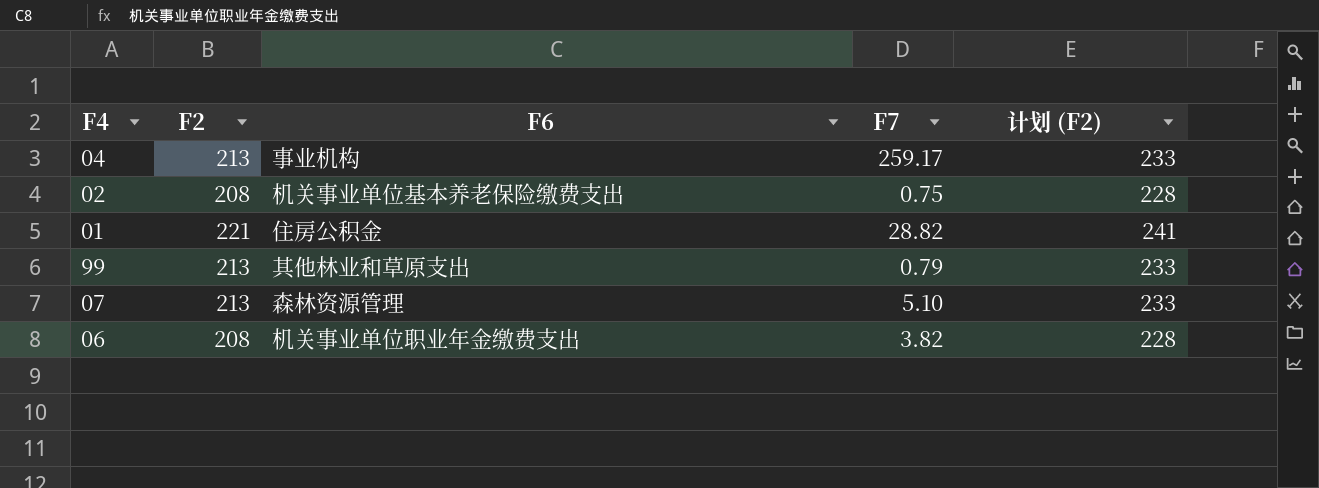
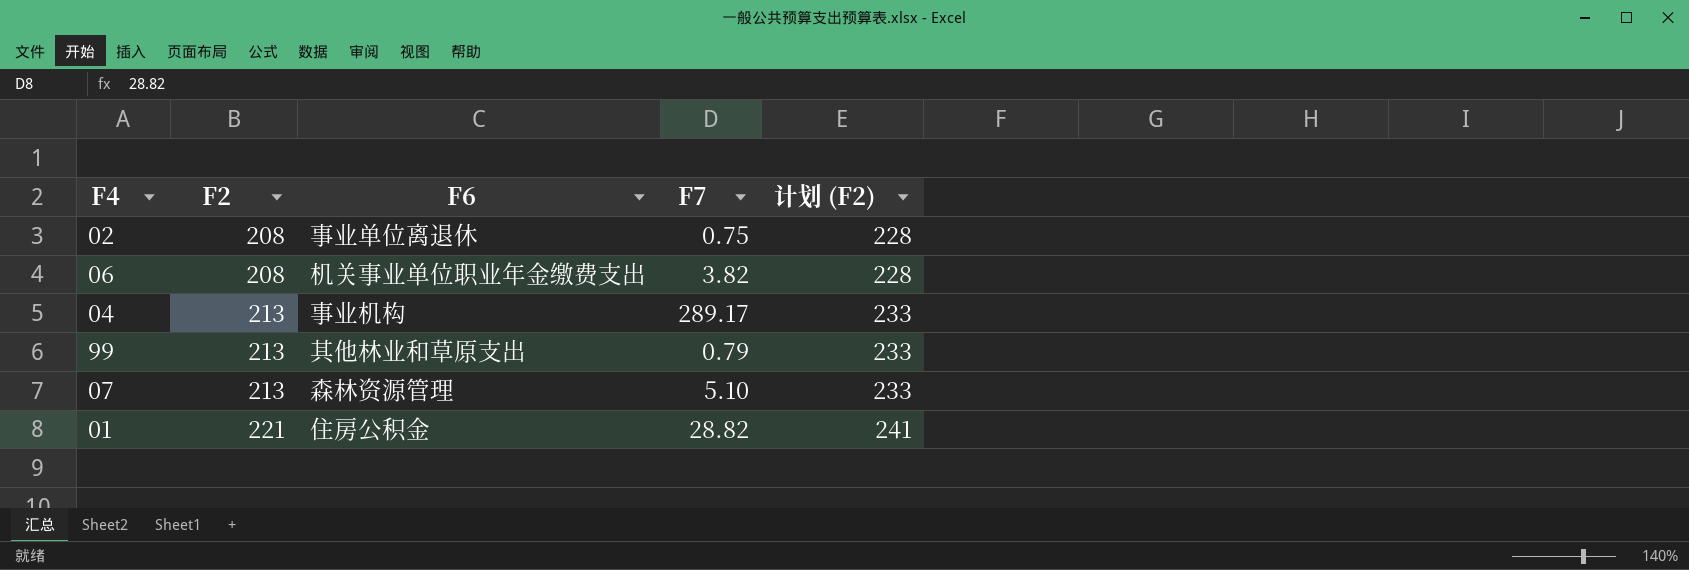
row order: none -> F2 ascending
02 | F6: 机关事业单位基本养老保险缴费支出 -> 事业单位离退休
04 | F7: 259.17 -> 289.17

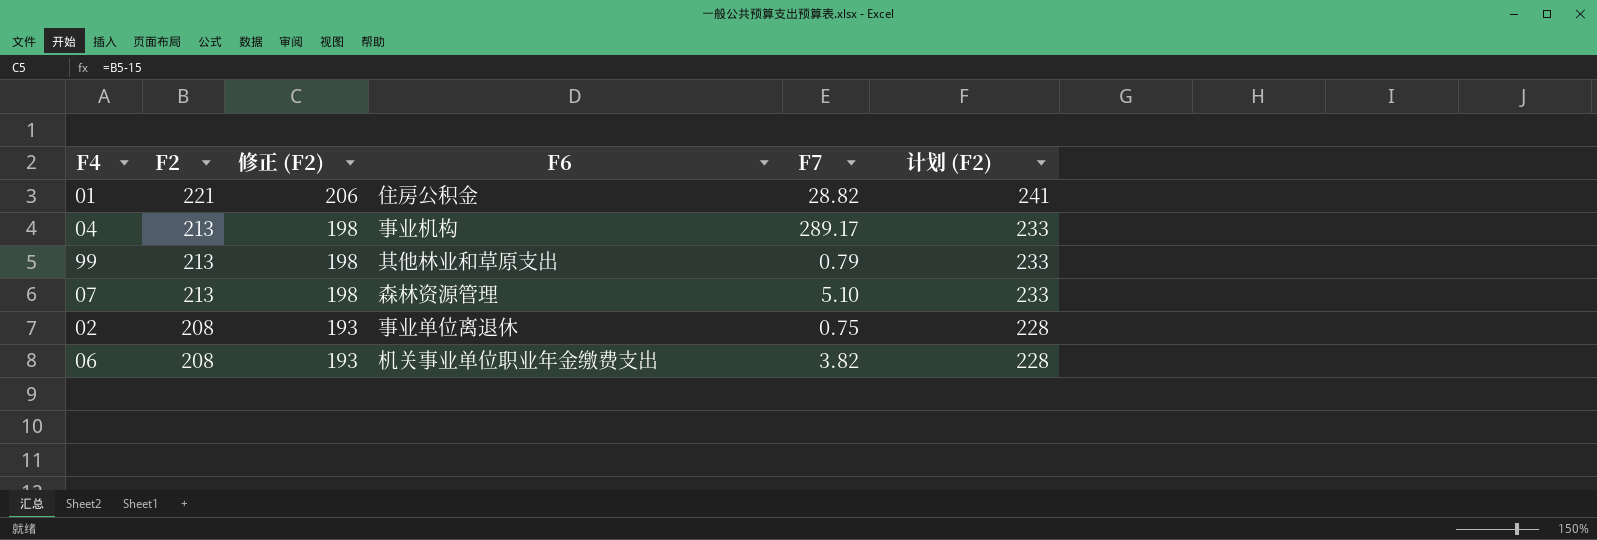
row order: F2 ascending -> F2 descending
column 修正 (F2) | formula: none -> [F2] - 15

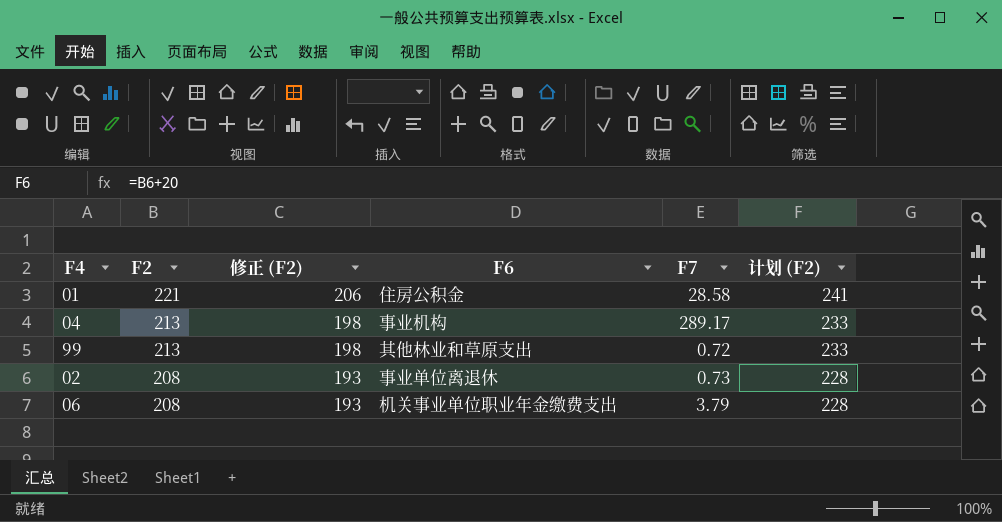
row 07: 213 | 198 | 森林资源管理 | 5.10 | 233 -> none
01 | F7: 28.82 -> 28.58
99 | F7: 0.79 -> 0.72
02 | F7: 0.75 -> 0.73
06 | F7: 3.82 -> 3.79

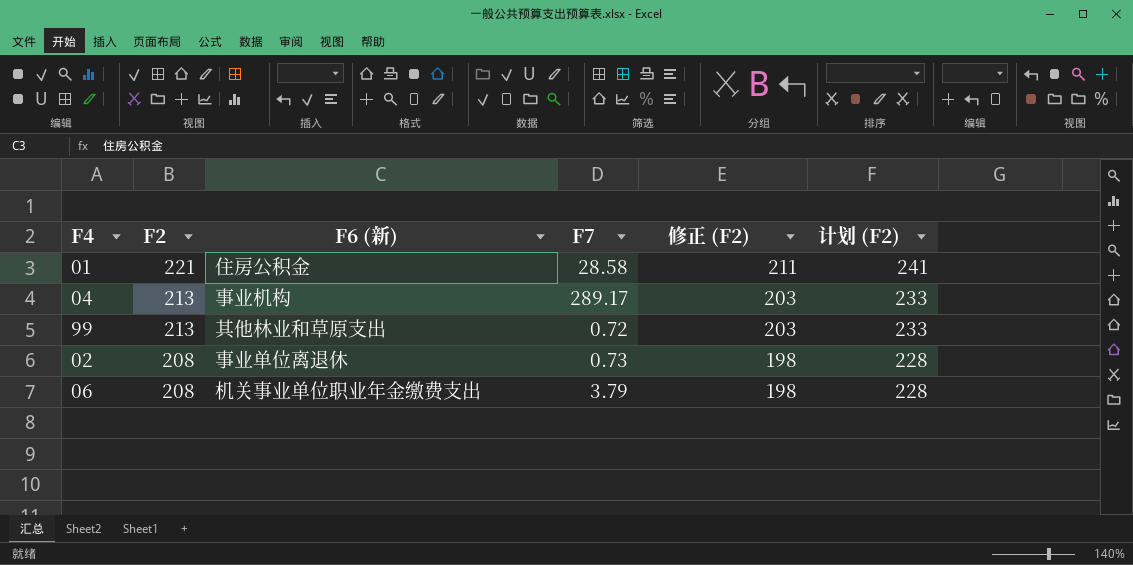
column name: F6 -> F6 (新)
column 修正 (F2) | formula: [F2] - 15 -> [F2] - 10
column 修正 (F2) | position: 3 -> 5

